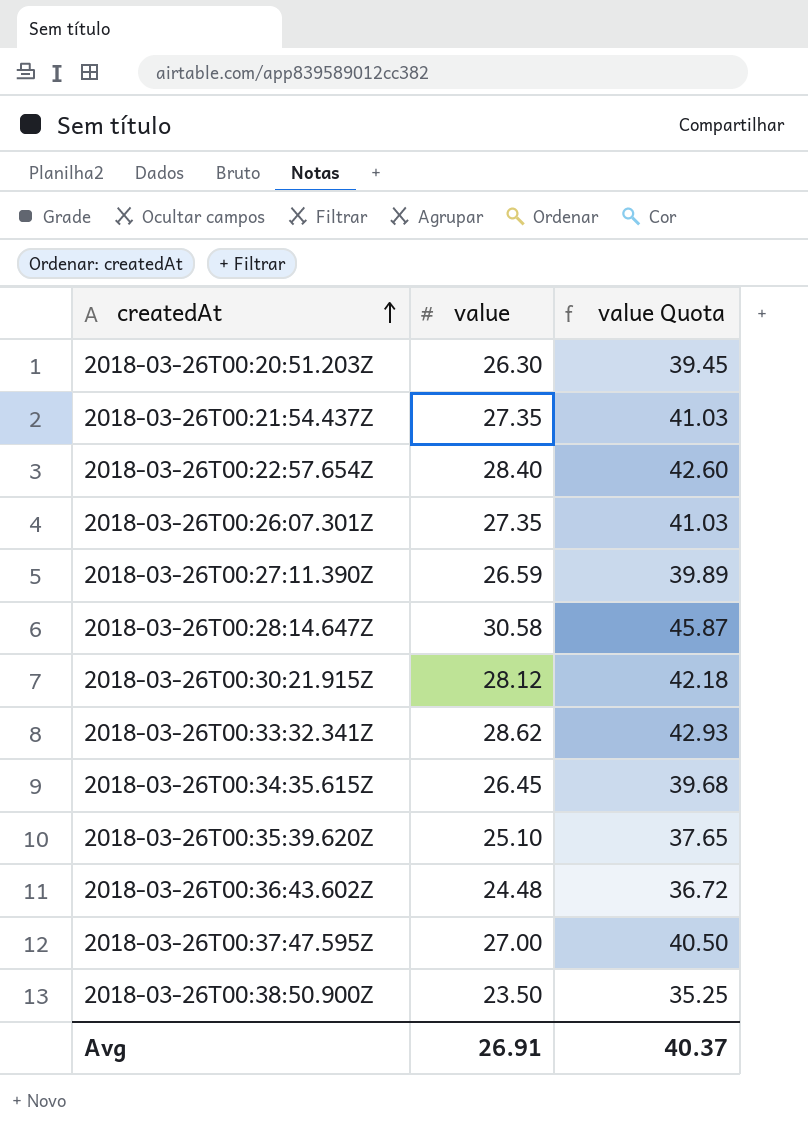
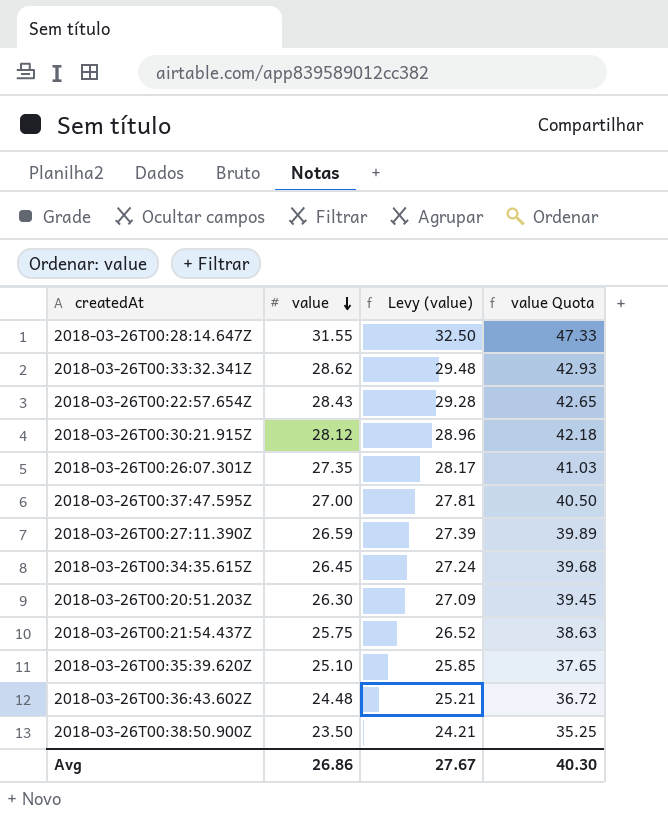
row order: createdAt ascending -> value descending
column Levy (value) | formula: none -> [value] * 1.03
2018-03-26T00:28:14.647Z | value: 30.58 -> 31.55
2018-03-26T00:28:14.647Z | value Quota: 45.87 -> 47.33
2018-03-26T00:22:57.654Z | value: 28.40 -> 28.43
2018-03-26T00:22:57.654Z | value Quota: 42.60 -> 42.65
2018-03-26T00:21:54.437Z | value: 27.35 -> 25.75
2018-03-26T00:21:54.437Z | value Quota: 41.03 -> 38.63
Avg | value: 26.91 -> 26.86
Avg | value Quota: 40.37 -> 40.30

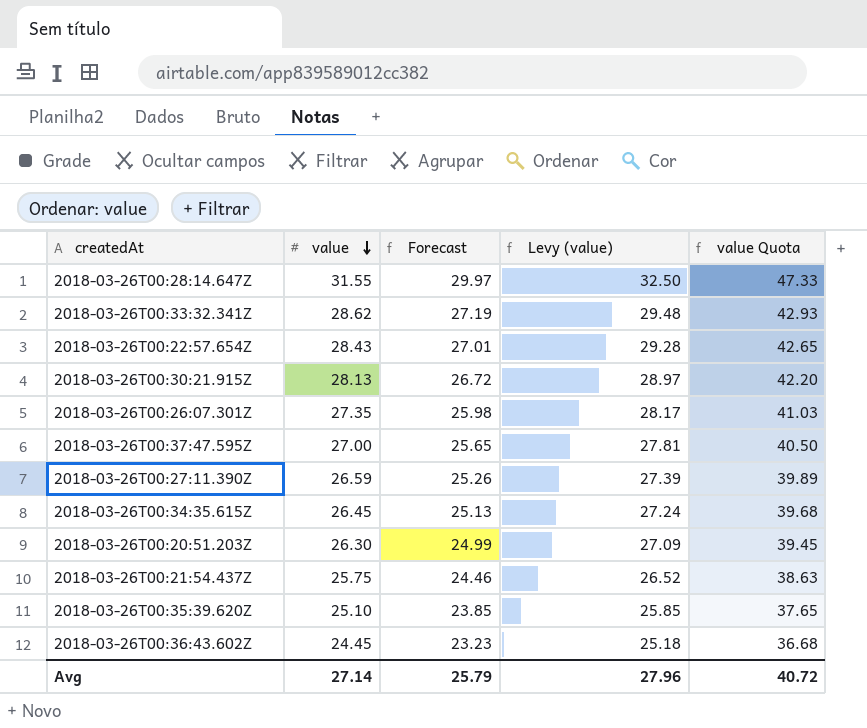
column Forecast | formula: none -> [value] * 0.95
row 2018-03-26T00:38:50.900Z: 23.50 | 24.21 | 35.25 -> none
2018-03-26T00:30:21.915Z | value: 28.12 -> 28.13
2018-03-26T00:30:21.915Z | Levy (value): 28.96 -> 28.97
2018-03-26T00:30:21.915Z | value Quota: 42.18 -> 42.20
2018-03-26T00:36:43.602Z | value: 24.48 -> 24.45
2018-03-26T00:36:43.602Z | Levy (value): 25.21 -> 25.18
2018-03-26T00:36:43.602Z | value Quota: 36.72 -> 36.68
Avg | value: 26.86 -> 27.14
Avg | Levy (value): 27.67 -> 27.96
Avg | value Quota: 40.30 -> 40.72

